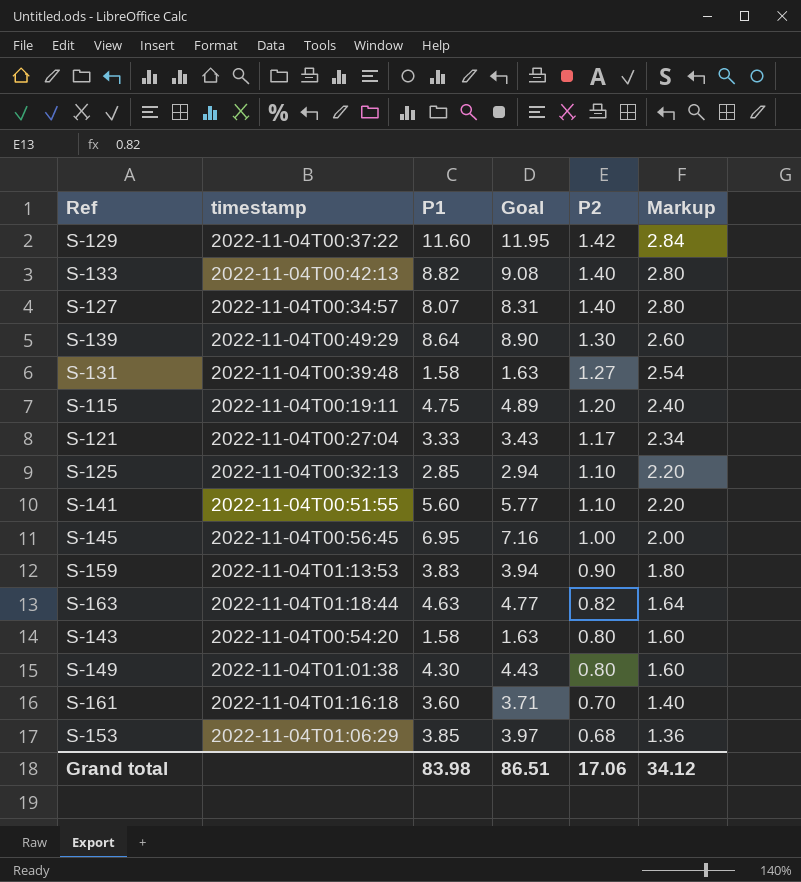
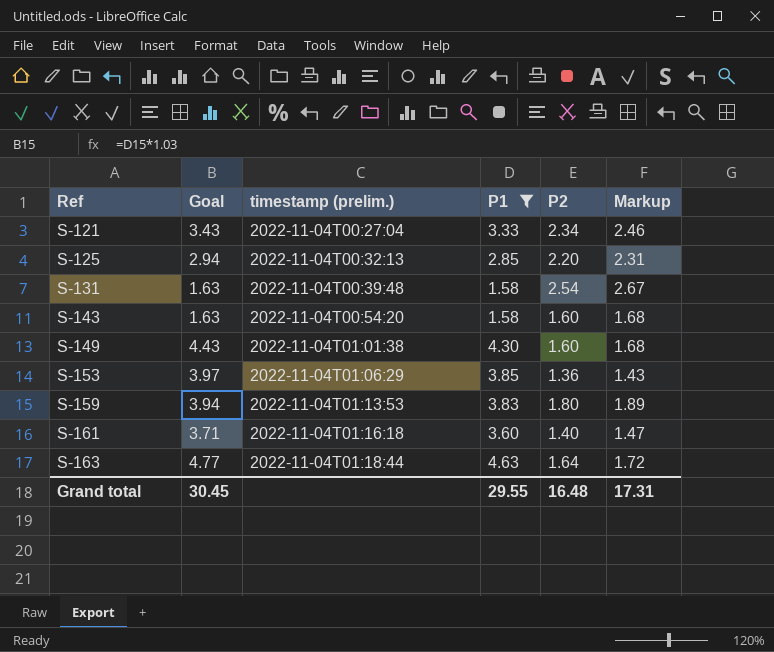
filter: none -> P1 <= 4.63
row order: P2 descending -> Ref ascending
column Goal | position: 4 -> 2
column name: timestamp -> timestamp (prelim.)
column Markup | formula: [P2] * 2 -> [P2] * 1.05
S-121 | P2: 1.17 -> 2.34
S-125 | P2: 1.10 -> 2.20
S-131 | P2: 1.27 -> 2.54
S-143 | P2: 0.80 -> 1.60
S-149 | P2: 0.80 -> 1.60
S-153 | P2: 0.68 -> 1.36
S-159 | P2: 0.90 -> 1.80
S-161 | P2: 0.70 -> 1.40
S-163 | P2: 0.82 -> 1.64
Grand total | Goal: 86.51 -> 30.45
Grand total | P1: 83.98 -> 29.55
Grand total | P2: 17.06 -> 16.48
Grand total | Markup: 34.12 -> 17.31

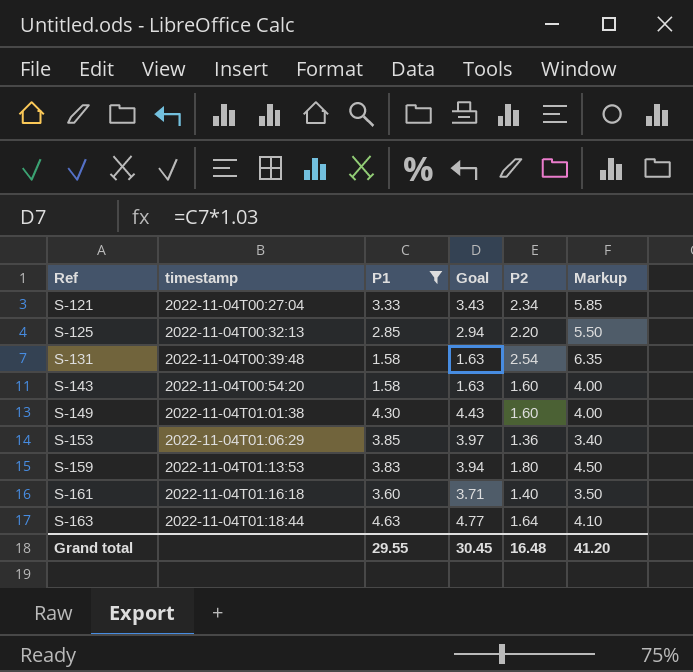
column name: timestamp (prelim.) -> timestamp
column Goal | position: 2 -> 4
column Markup | formula: [P2] * 1.05 -> [P2] * 2.5
Grand total | Markup: 17.31 -> 41.20

